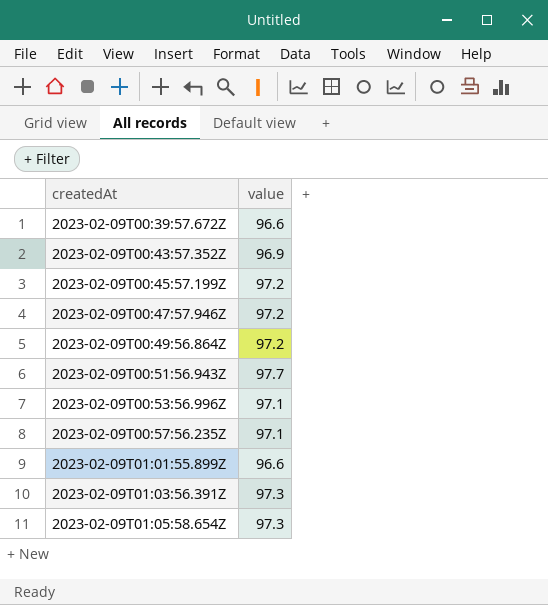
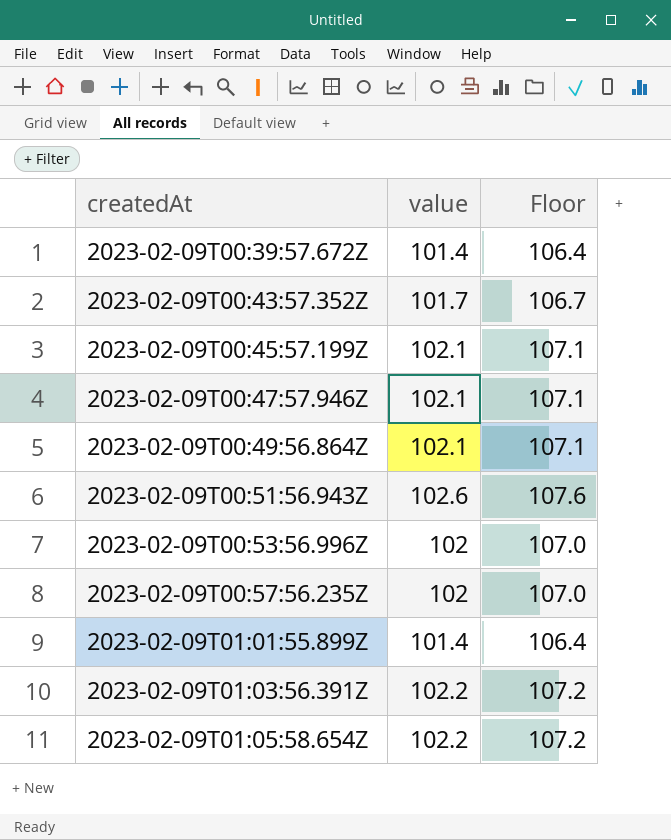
column Floor | formula: none -> [value] + 5
2023-02-09T00:39:57.672Z | value: 96.6 -> 101.4
2023-02-09T00:43:57.352Z | value: 96.9 -> 101.7
2023-02-09T00:45:57.199Z | value: 97.2 -> 102.1
2023-02-09T00:47:57.946Z | value: 97.2 -> 102.1
2023-02-09T00:49:56.864Z | value: 97.2 -> 102.1
2023-02-09T00:51:56.943Z | value: 97.7 -> 102.6
2023-02-09T00:53:56.996Z | value: 97.1 -> 102
2023-02-09T00:57:56.235Z | value: 97.1 -> 102
2023-02-09T01:01:55.899Z | value: 96.6 -> 101.4
2023-02-09T01:03:56.391Z | value: 97.3 -> 102.2
2023-02-09T01:05:58.654Z | value: 97.3 -> 102.2

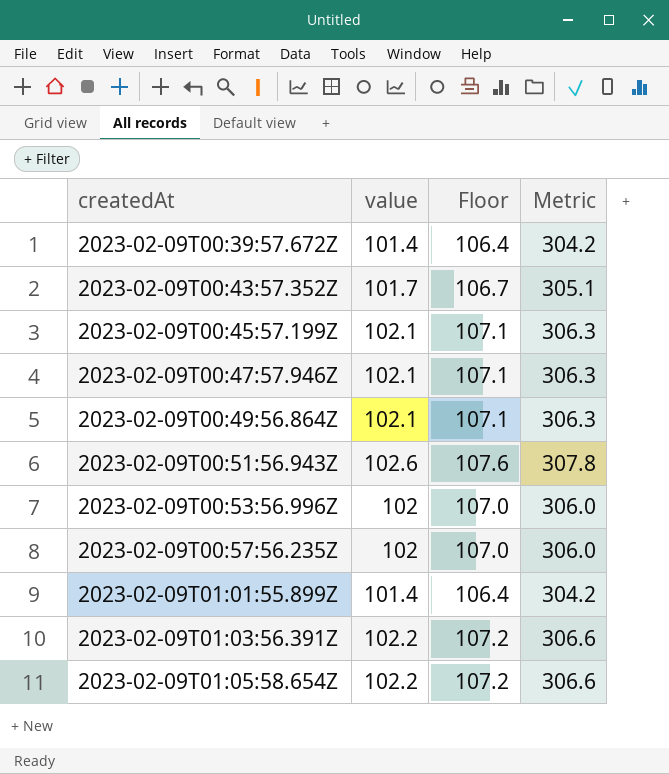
column Metric | formula: none -> [value] * 3

